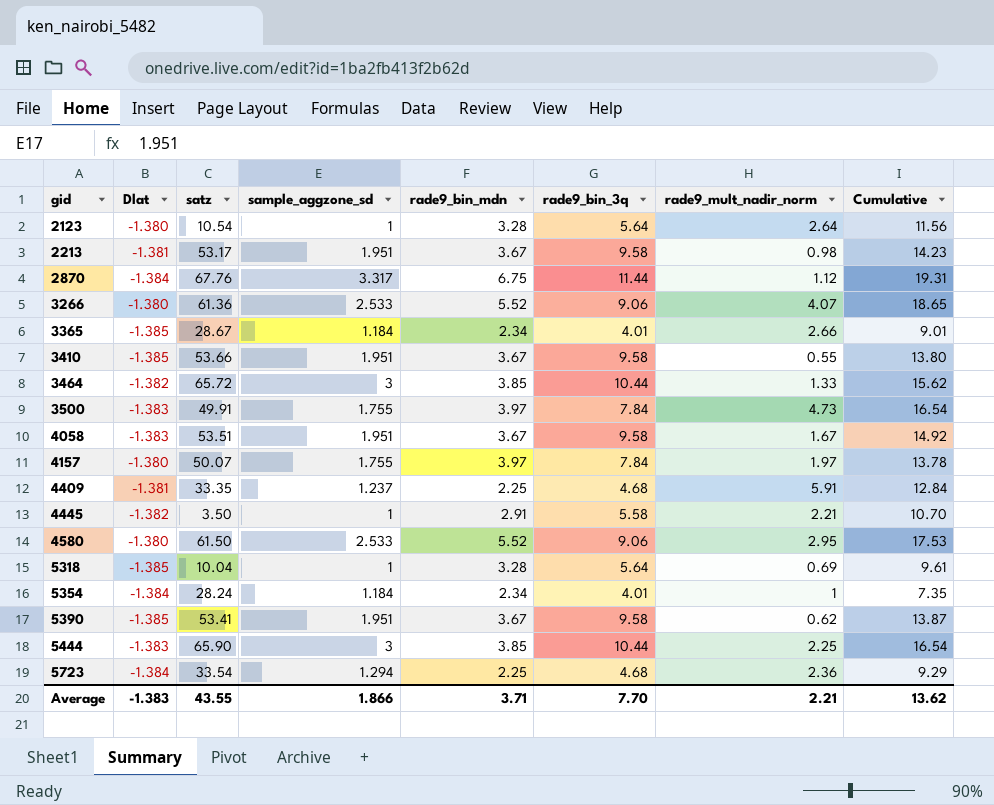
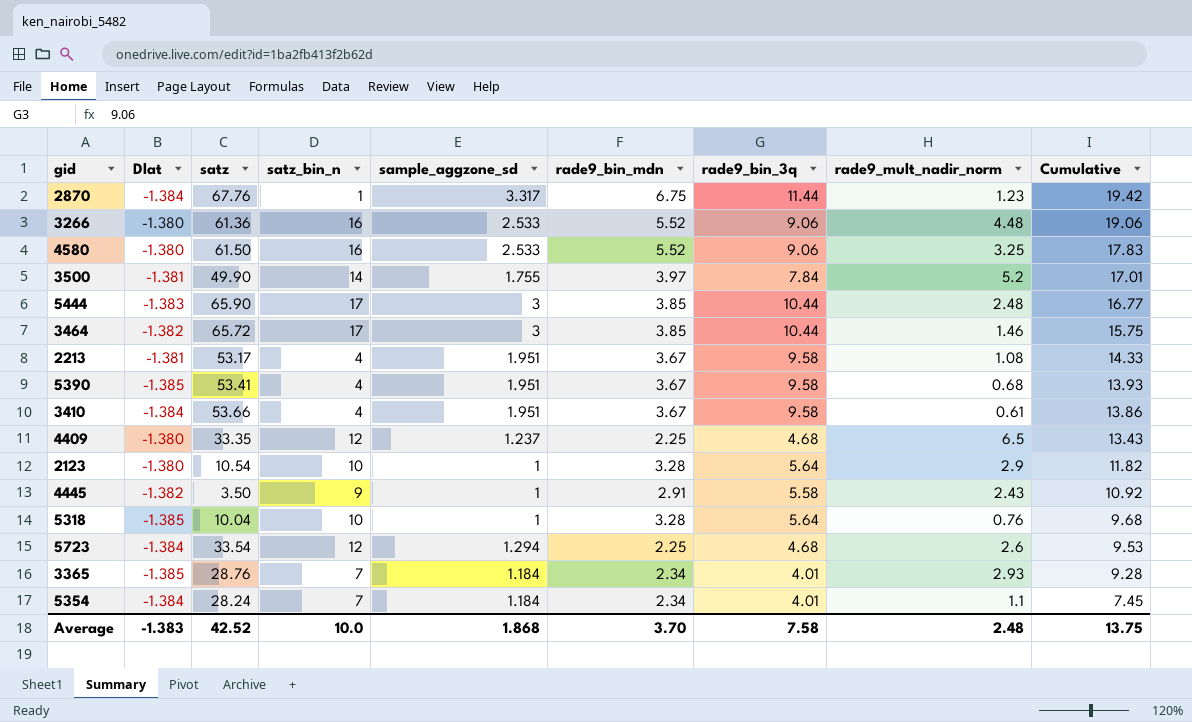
row order: gid ascending -> Cumulative descending
column satz_bin_n | position: none -> 4
row 4058: -1.383 | 53.51 | 1.951 | 3.67 | 9.58 | 1.67 | 14.92 -> none
row 4157: -1.380 | 50.07 | 1.755 | 3.97 | 7.84 | 1.97 | 13.78 -> none
2870 | rade9_mult_nadir_norm: 1.12 -> 1.23
2870 | Cumulative: 19.31 -> 19.42
3266 | rade9_mult_nadir_norm: 4.07 -> 4.48
3266 | Cumulative: 18.65 -> 19.06
4580 | rade9_mult_nadir_norm: 2.95 -> 3.25
4580 | Cumulative: 17.53 -> 17.83
3500 | Dlat: -1.383 -> -1.381
3500 | satz: 49.91 -> 49.90
3500 | rade9_mult_nadir_norm: 4.73 -> 5.2
3500 | Cumulative: 16.54 -> 17.01
5444 | rade9_mult_nadir_norm: 2.25 -> 2.48
5444 | Cumulative: 16.54 -> 16.77
3464 | rade9_mult_nadir_norm: 1.33 -> 1.46
3464 | Cumulative: 15.62 -> 15.75
2213 | rade9_mult_nadir_norm: 0.98 -> 1.08
2213 | Cumulative: 14.23 -> 14.33
5390 | rade9_mult_nadir_norm: 0.62 -> 0.68
5390 | Cumulative: 13.87 -> 13.93
3410 | Dlat: -1.385 -> -1.384
3410 | rade9_mult_nadir_norm: 0.55 -> 0.61
3410 | Cumulative: 13.80 -> 13.86
4409 | Dlat: -1.381 -> -1.380
4409 | rade9_mult_nadir_norm: 5.91 -> 6.5
4409 | Cumulative: 12.84 -> 13.43
2123 | rade9_mult_nadir_norm: 2.64 -> 2.9
2123 | Cumulative: 11.56 -> 11.82
4445 | rade9_mult_nadir_norm: 2.21 -> 2.43
4445 | Cumulative: 10.70 -> 10.92
5318 | rade9_mult_nadir_norm: 0.69 -> 0.76
5318 | Cumulative: 9.61 -> 9.68
5723 | rade9_mult_nadir_norm: 2.36 -> 2.6
5723 | Cumulative: 9.29 -> 9.53
3365 | satz: 28.67 -> 28.76
3365 | rade9_mult_nadir_norm: 2.66 -> 2.93
3365 | Cumulative: 9.01 -> 9.28
5354 | rade9_mult_nadir_norm: 1 -> 1.1
5354 | Cumulative: 7.35 -> 7.45
Average | satz: 43.55 -> 42.52
Average | sample_aggzone_sd: 1.866 -> 1.868
Average | rade9_bin_mdn: 3.71 -> 3.70
Average | rade9_bin_3q: 7.70 -> 7.58
Average | rade9_mult_nadir_norm: 2.21 -> 2.48
Average | Cumulative: 13.62 -> 13.75

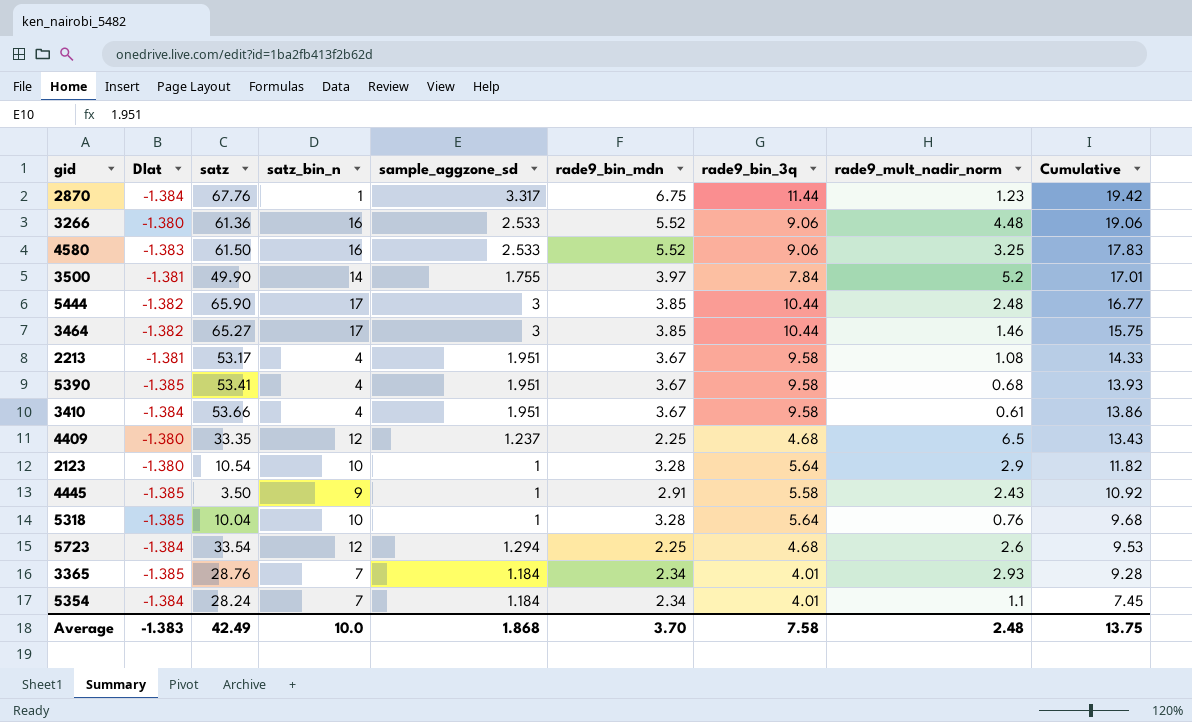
4580 | Dlat: -1.380 -> -1.383
5444 | Dlat: -1.383 -> -1.382
3464 | satz: 65.72 -> 65.27
4445 | Dlat: -1.382 -> -1.385
Average | satz: 42.52 -> 42.49

